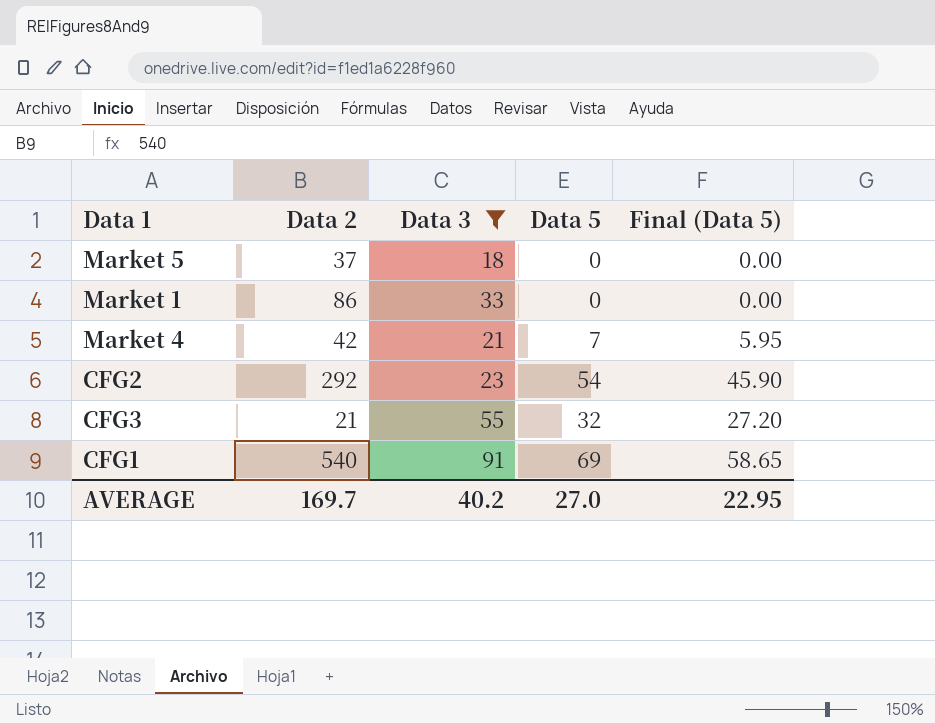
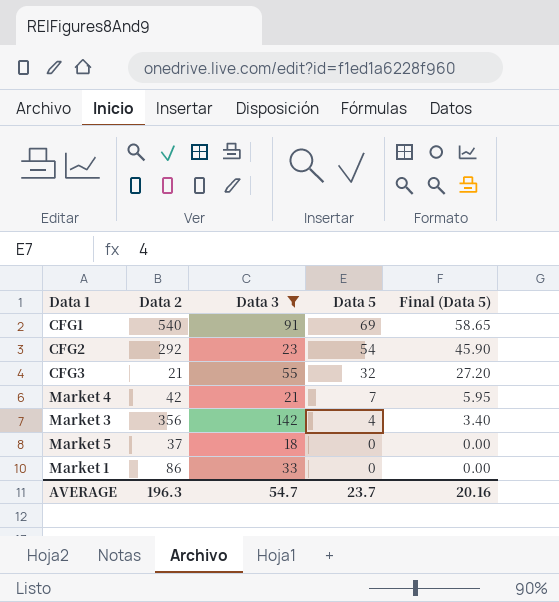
row order: none -> Data 5 descending
row Market 3: none -> 356 | 142 | 4 | 3.40
AVERAGE | Data 2: 169.7 -> 196.3
AVERAGE | Data 3: 40.2 -> 54.7
AVERAGE | Data 5: 27.0 -> 23.7
AVERAGE | Final (Data 5): 22.95 -> 20.16

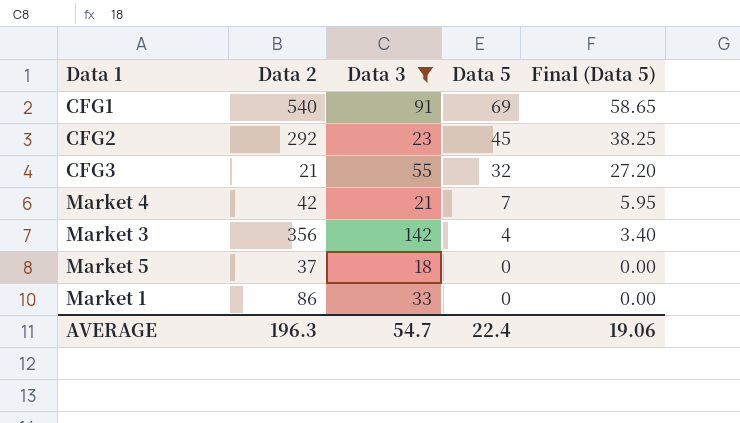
CFG2 | Data 5: 54 -> 45
CFG2 | Final (Data 5): 45.90 -> 38.25
AVERAGE | Data 5: 23.7 -> 22.4
AVERAGE | Final (Data 5): 20.16 -> 19.06

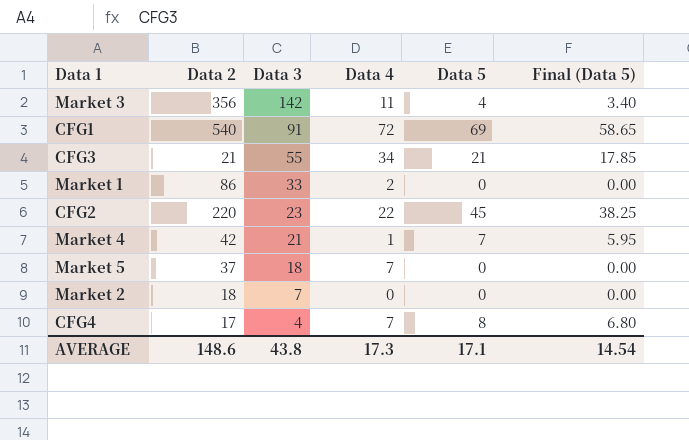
filter: Data 3 >= 18 -> none
row order: Data 5 descending -> Data 3 descending
column Data 4 | position: none -> 4
CFG3 | Data 5: 32 -> 21
CFG3 | Final (Data 5): 27.20 -> 17.85
CFG2 | Data 2: 292 -> 220
AVERAGE | Data 2: 196.3 -> 148.6
AVERAGE | Data 3: 54.7 -> 43.8
AVERAGE | Data 5: 22.4 -> 17.1
AVERAGE | Final (Data 5): 19.06 -> 14.54

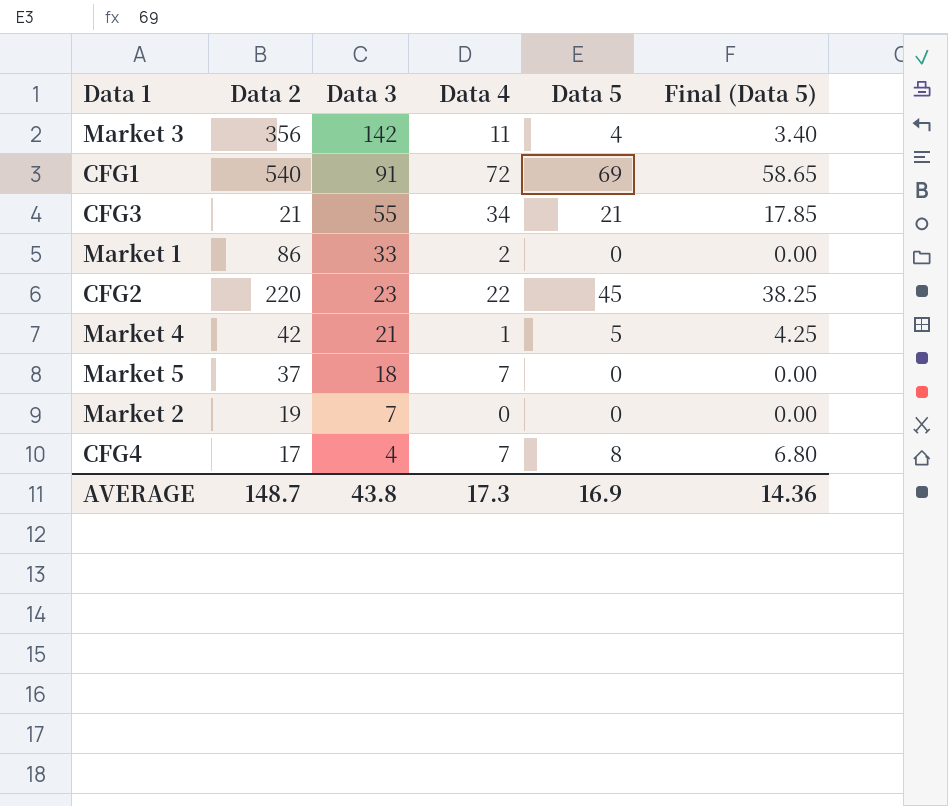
Market 4 | Data 5: 7 -> 5
Market 4 | Final (Data 5): 5.95 -> 4.25
Market 2 | Data 2: 18 -> 19
AVERAGE | Data 2: 148.6 -> 148.7
AVERAGE | Data 5: 17.1 -> 16.9
AVERAGE | Final (Data 5): 14.54 -> 14.36

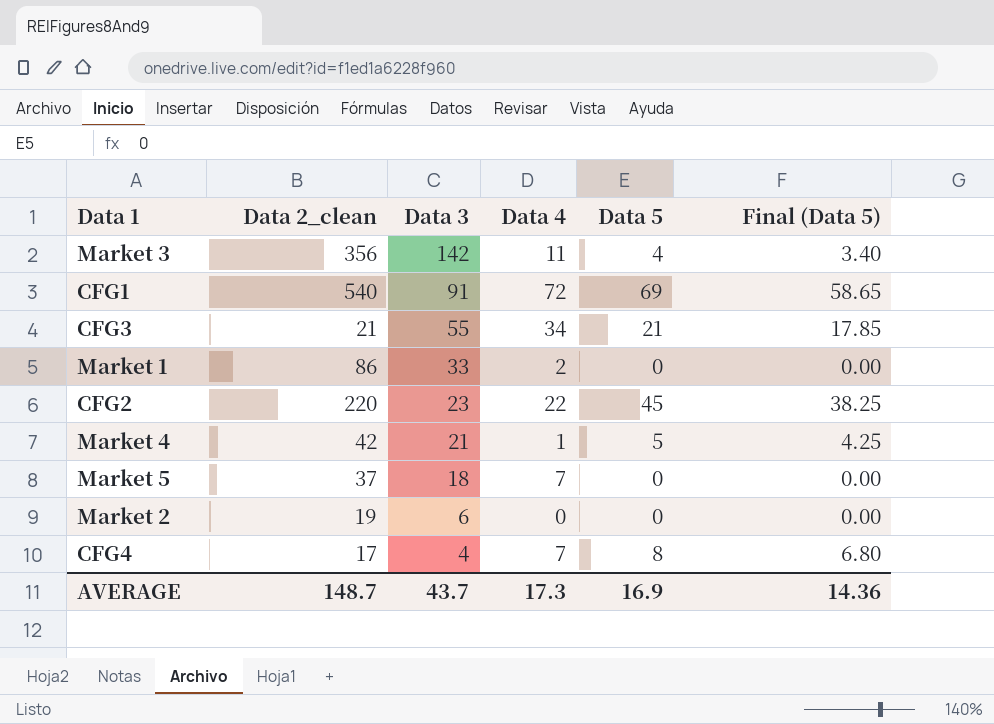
column name: Data 2 -> Data 2_clean
Market 2 | Data 3: 7 -> 6
AVERAGE | Data 3: 43.8 -> 43.7

